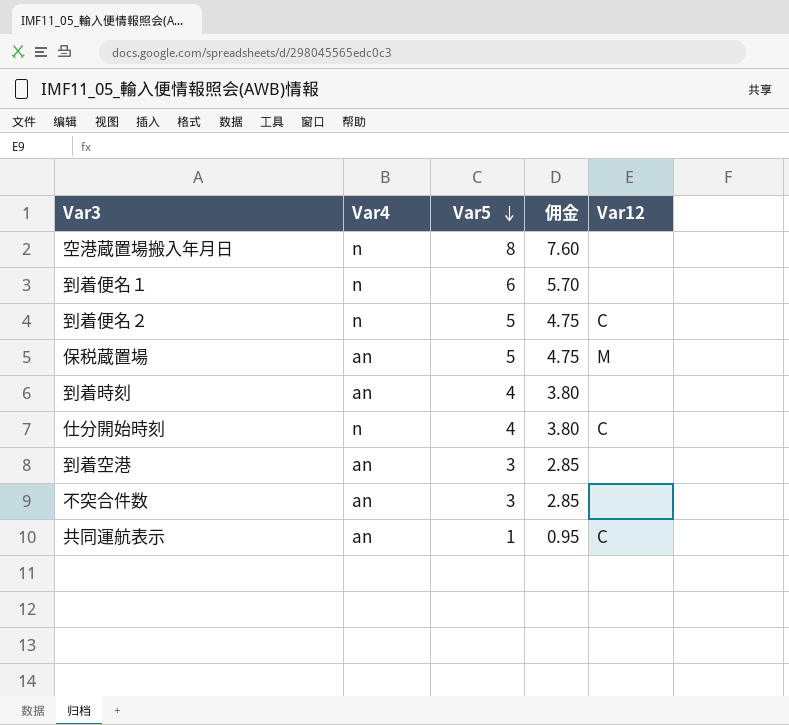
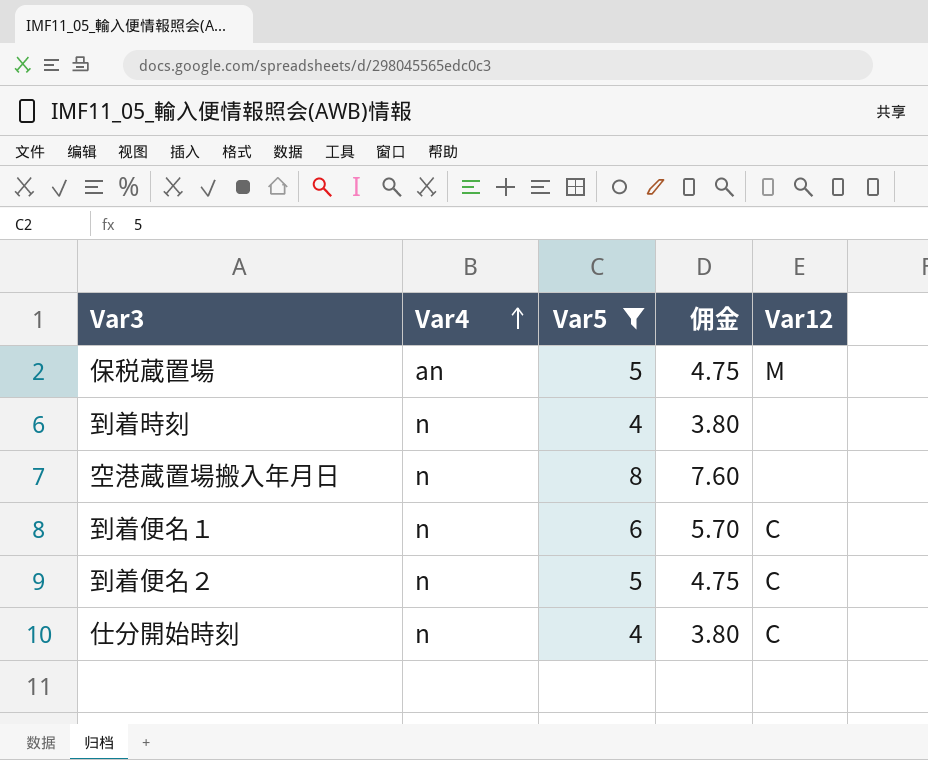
filter: none -> Var5 >= 4
row order: Var5 descending -> Var4 ascending
到着時刻 | Var4: an -> n
到着便名１ | Var12: none -> C

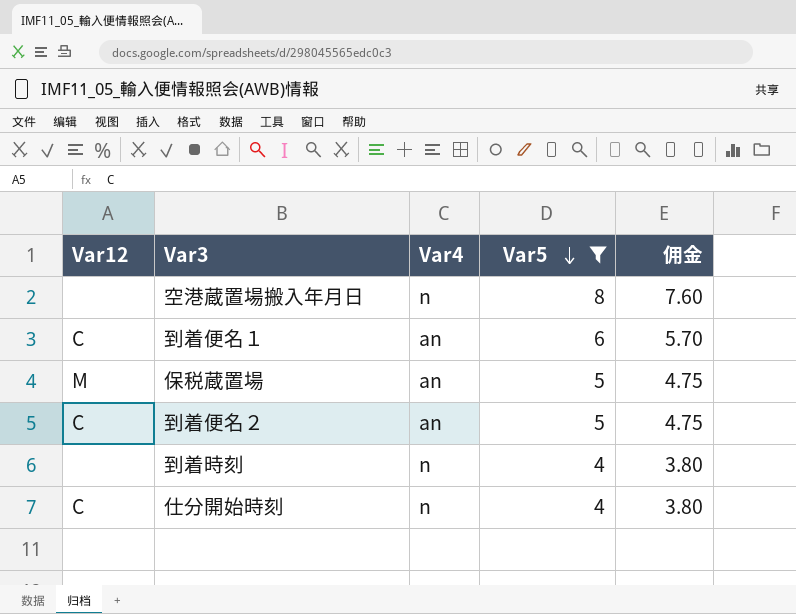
row order: Var4 ascending -> Var5 descending
column Var12 | position: 5 -> 1
到着便名１ | Var4: n -> an
到着便名２ | Var4: n -> an

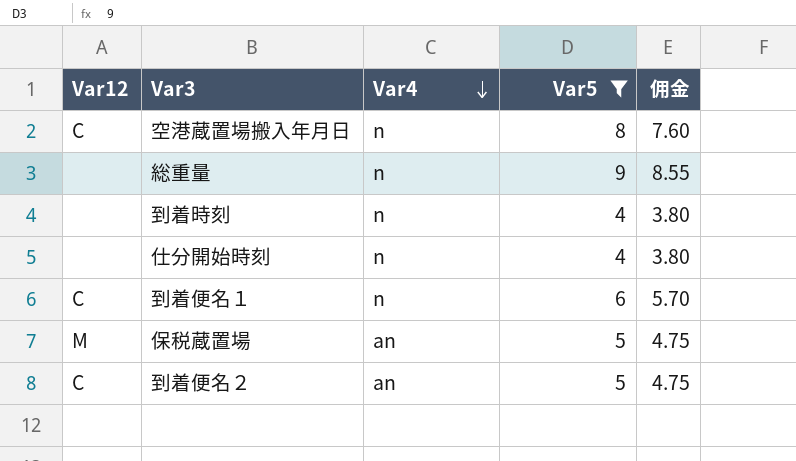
row order: Var5 descending -> Var4 descending
空港蔵置場搬入年月日 | Var12: none -> C
row 総重量: none -> none | n | 9 | 8.55
仕分開始時刻 | Var12: C -> none
到着便名１ | Var4: an -> n

